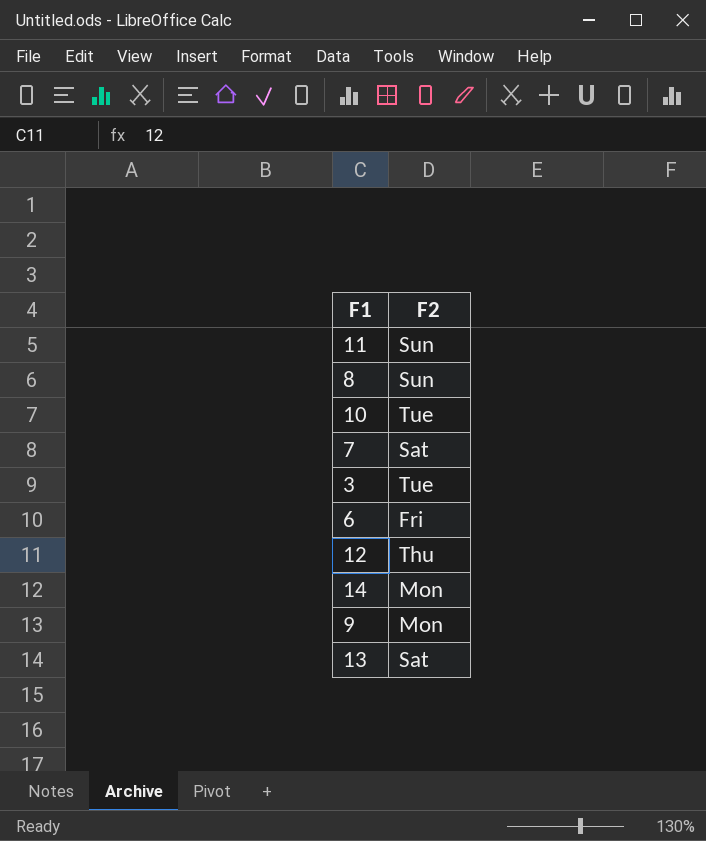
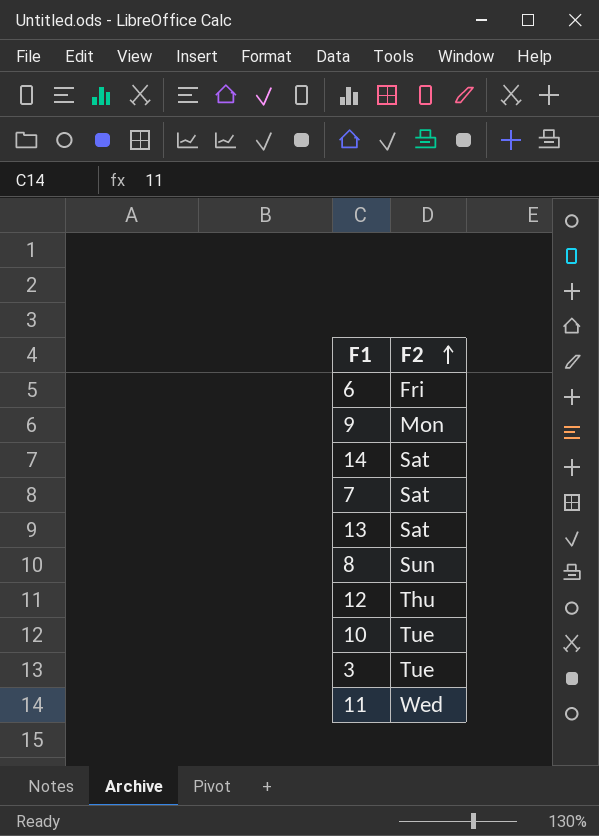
row order: none -> F2 ascending
14 | F2: Mon -> Sat
11 | F2: Sun -> Wed

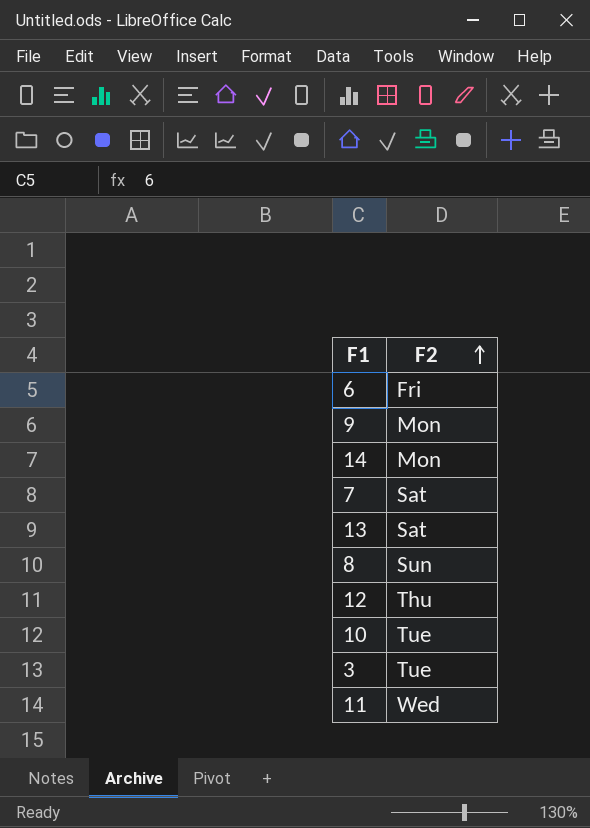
14 | F2: Sat -> Mon

